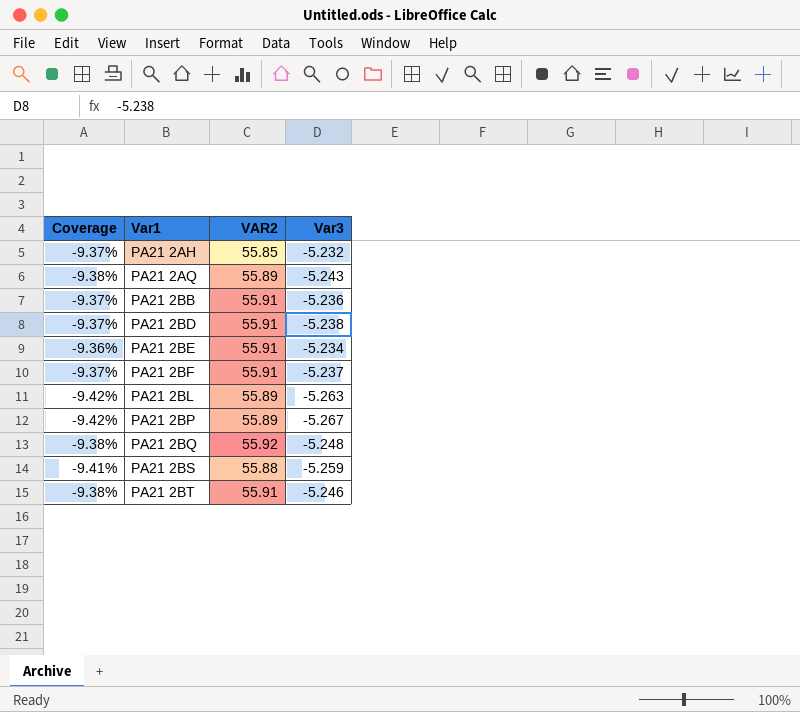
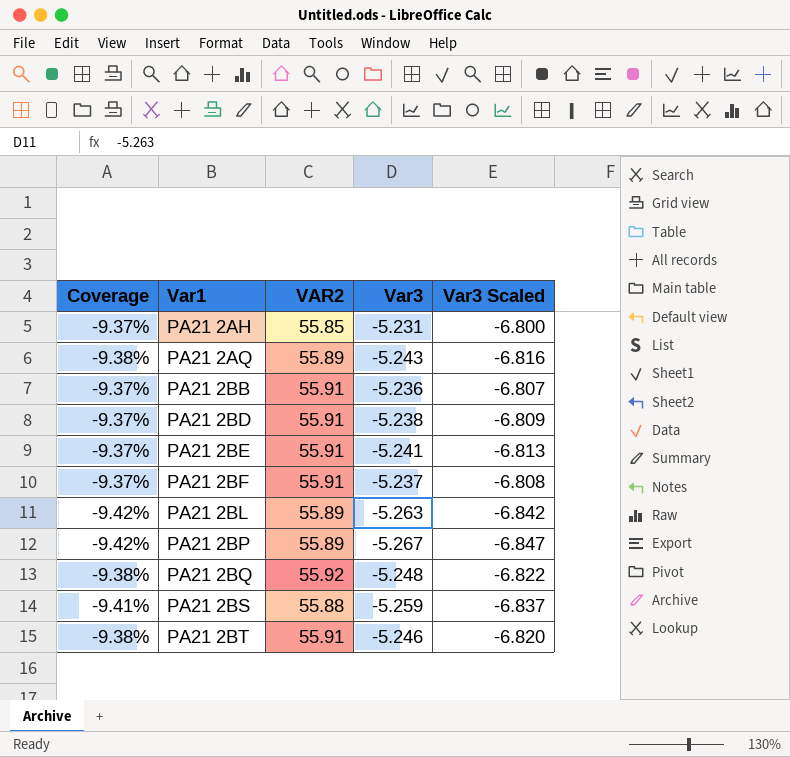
column Var3 Scaled | formula: none -> [Var3] * 1.3
PA21 2AH | Var3: -5.232 -> -5.231
PA21 2BE | Coverage: -9.36% -> -9.37%
PA21 2BE | Var3: -5.234 -> -5.241

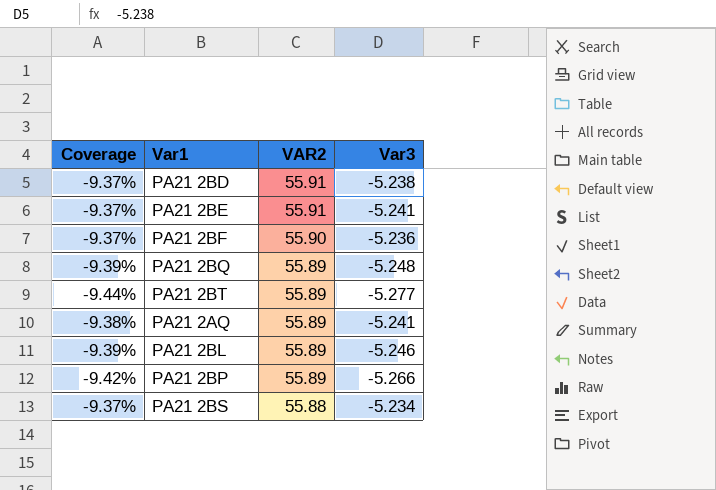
row order: Var1 ascending -> VAR2 descending
column Var3 Scaled | formula: [Var3] * 1.3 -> none
row PA21 2AH: -9.37% | 55.85 | -5.231 | -6.800 -> none
row PA21 2BB: -9.37% | 55.91 | -5.236 | -6.807 -> none
PA21 2BF | VAR2: 55.91 -> 55.90
PA21 2BF | Var3: -5.237 -> -5.236
PA21 2BQ | Coverage: -9.38% -> -9.39%
PA21 2BQ | VAR2: 55.92 -> 55.89
PA21 2BT | Coverage: -9.38% -> -9.44%
PA21 2BT | VAR2: 55.91 -> 55.89
PA21 2BT | Var3: -5.246 -> -5.277
PA21 2AQ | Var3: -5.243 -> -5.241
PA21 2BL | Coverage: -9.42% -> -9.39%
PA21 2BL | Var3: -5.263 -> -5.246
PA21 2BP | Var3: -5.267 -> -5.266
PA21 2BS | Coverage: -9.41% -> -9.37%
PA21 2BS | Var3: -5.259 -> -5.234

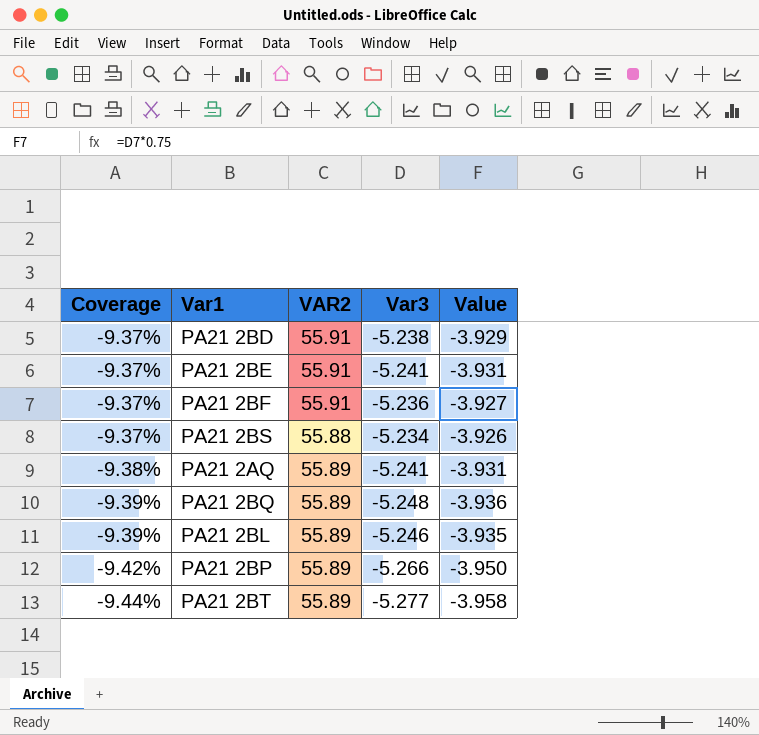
row order: VAR2 descending -> Coverage descending
column Value | formula: none -> [Var3] * 0.75
PA21 2BF | VAR2: 55.90 -> 55.91

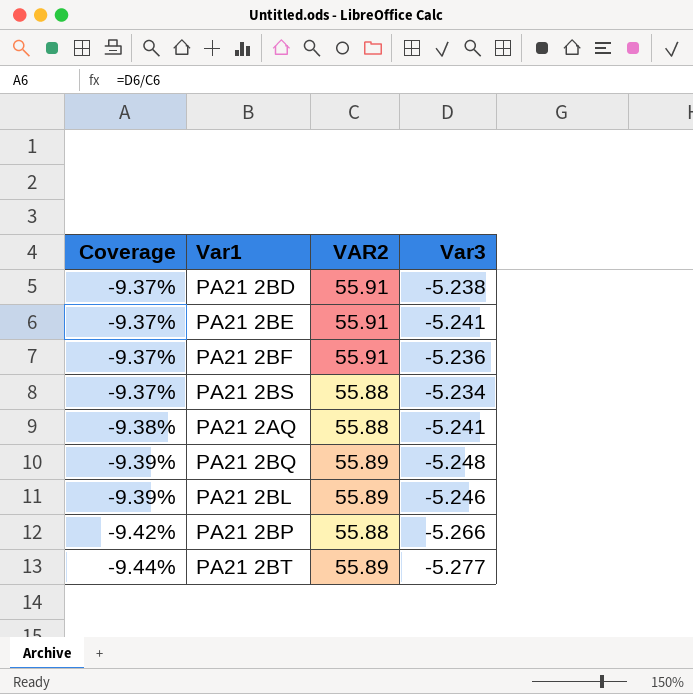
column Value | formula: [Var3] * 0.75 -> none
PA21 2AQ | VAR2: 55.89 -> 55.88
PA21 2BP | VAR2: 55.89 -> 55.88

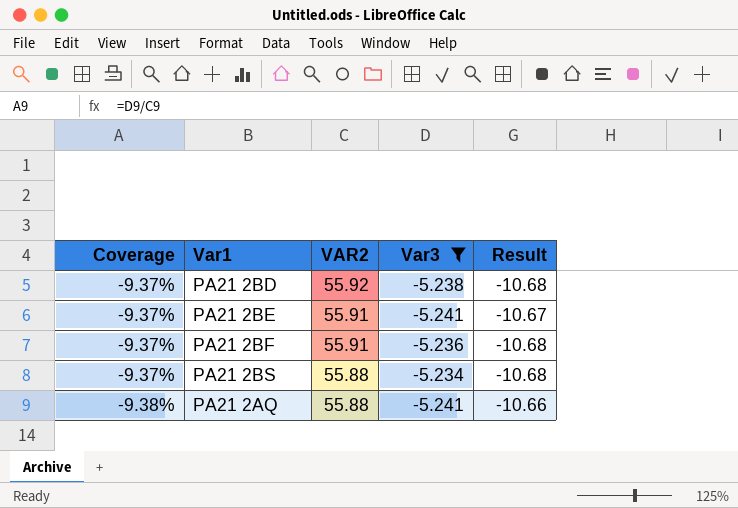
filter: none -> Var3 >= -5.241
column Result | formula: none -> [VAR2] / [Var3]
PA21 2BD | VAR2: 55.91 -> 55.92

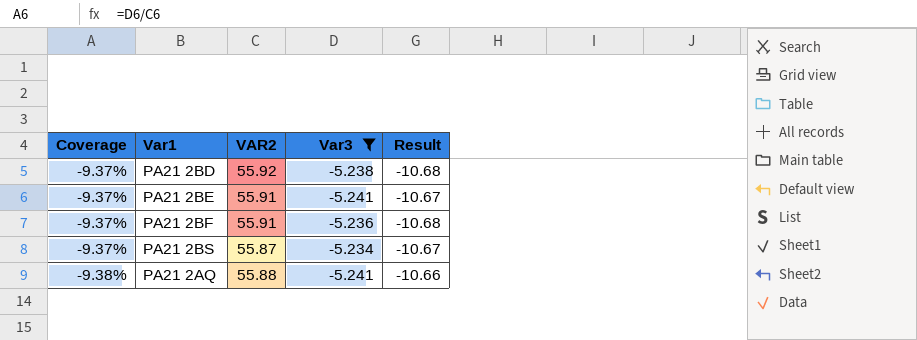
PA21 2BS | VAR2: 55.88 -> 55.87
PA21 2BS | Result: -10.68 -> -10.67

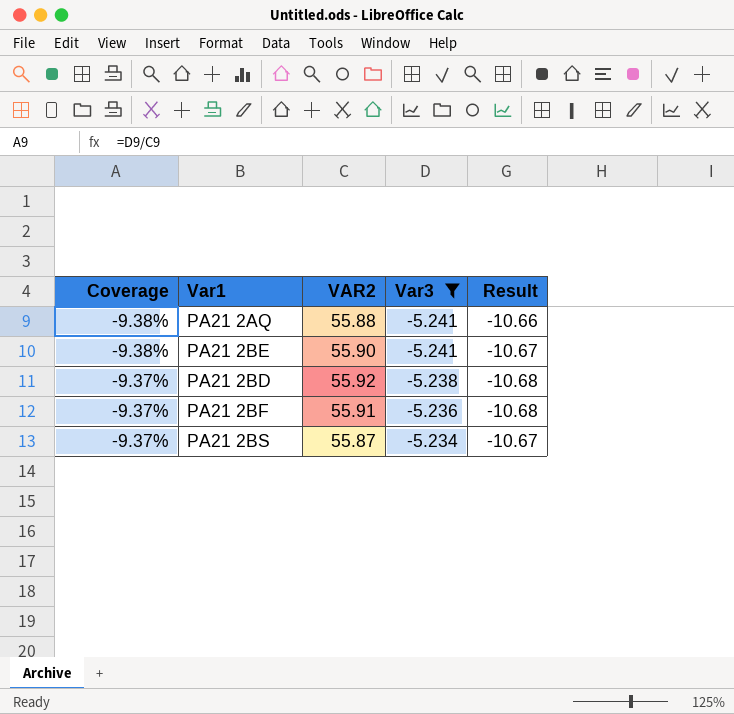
row order: Coverage descending -> Coverage ascending
PA21 2BE | Coverage: -9.37% -> -9.38%
PA21 2BE | VAR2: 55.91 -> 55.90

